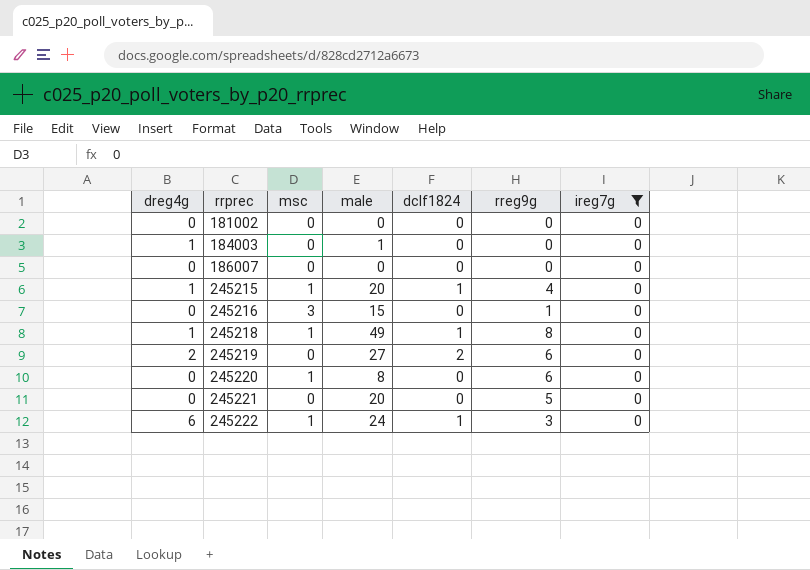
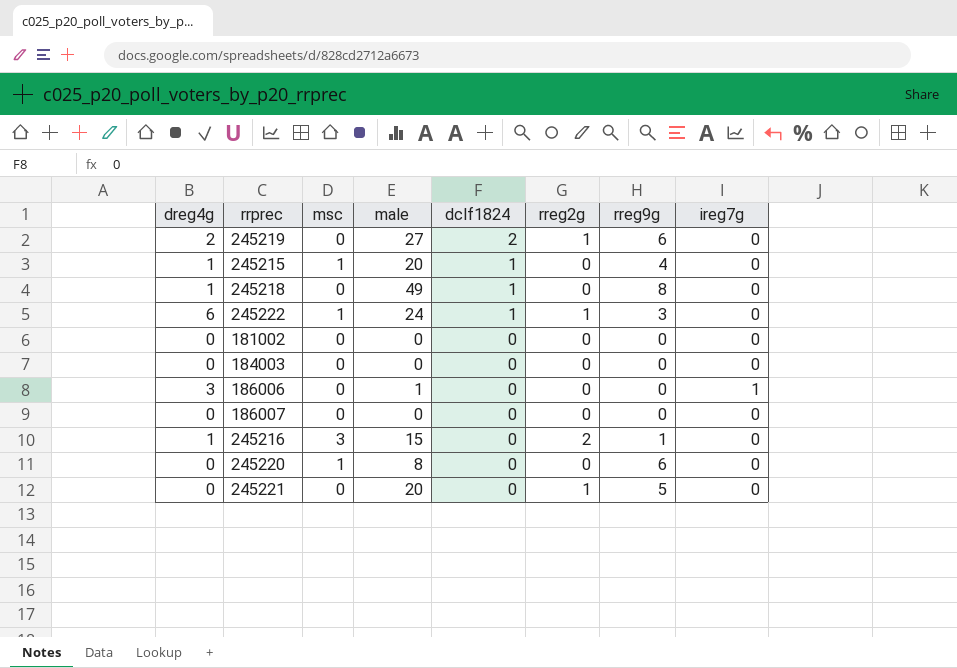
filter: ireg7g = 0 -> none
row order: rrprec ascending -> dclf1824 descending
column rreg2g | position: none -> 6
245218 | msc: 1 -> 0
184003 | dreg4g: 1 -> 0
184003 | male: 1 -> 0
245216 | dreg4g: 0 -> 1

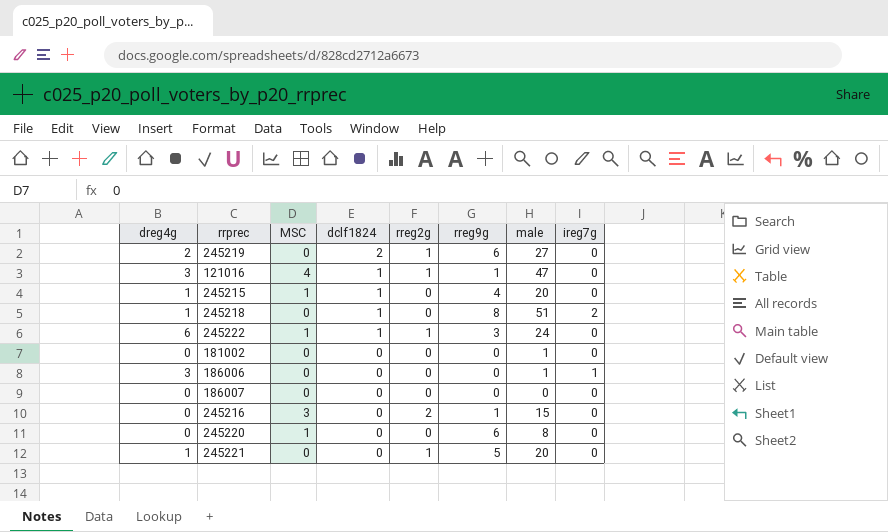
column name: msc -> MSC
column male | position: 4 -> 7
row 184003: 0 | 0 | 0 | 0 | 0 | 0 | 0 -> none
row 121016: none -> 3 | 4 | 1 | 1 | 1 | 47 | 0
245218 | male: 49 -> 51
245218 | ireg7g: 0 -> 2
181002 | male: 0 -> 1
245216 | dreg4g: 1 -> 0
245221 | dreg4g: 0 -> 1

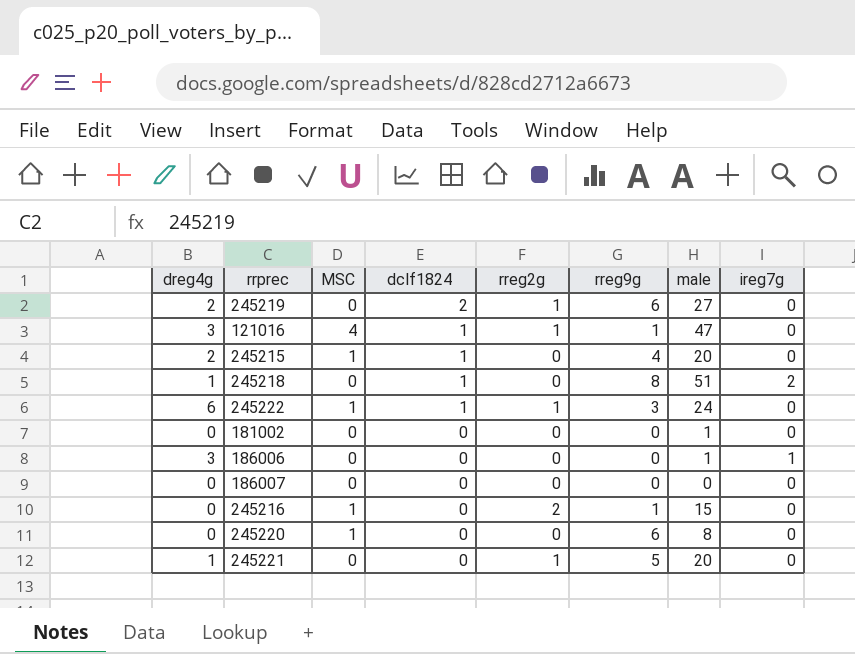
245215 | dreg4g: 1 -> 2
245216 | MSC: 3 -> 1

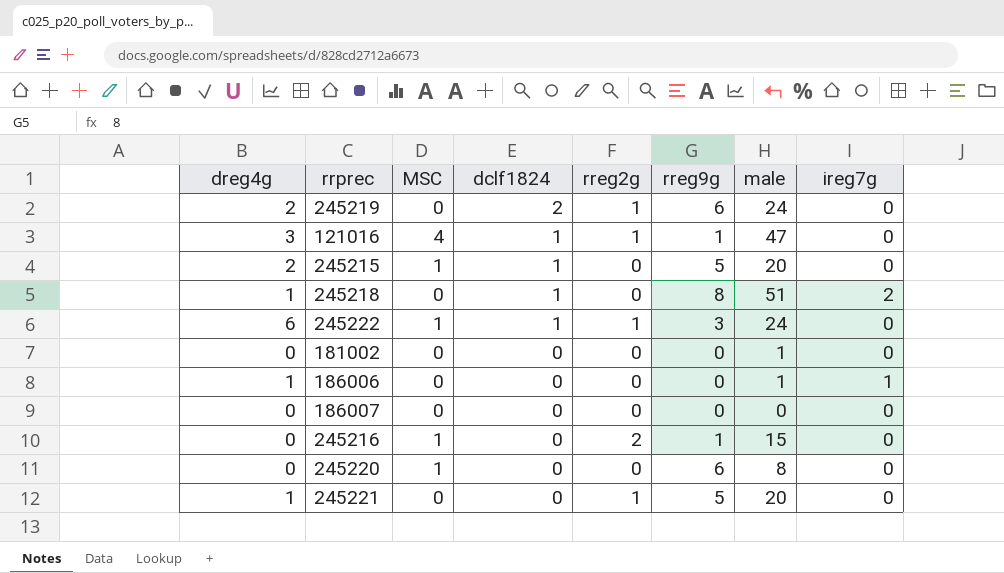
245219 | male: 27 -> 24
245215 | rreg9g: 4 -> 5
186006 | dreg4g: 3 -> 1

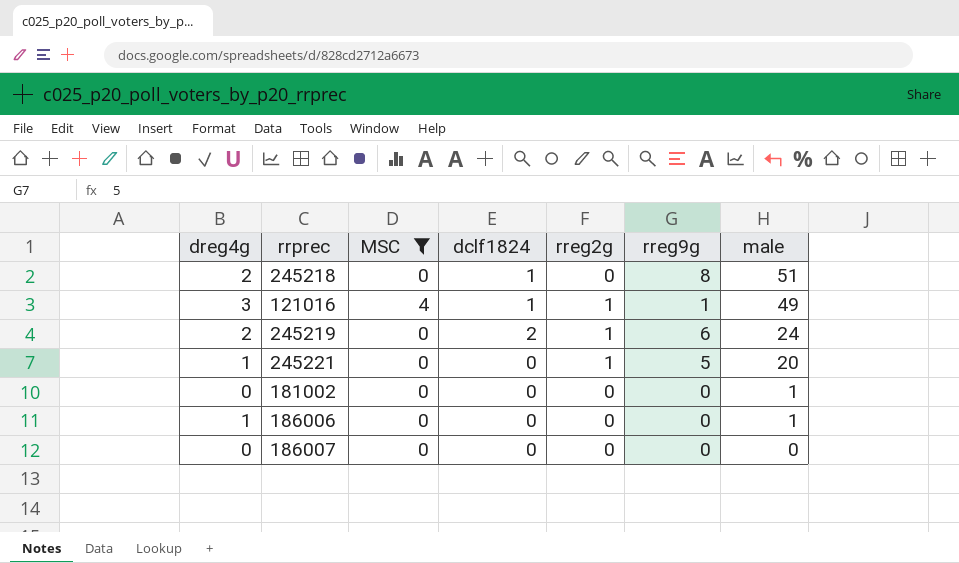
filter: none -> MSC != 1
row order: dclf1824 descending -> male descending
column ireg7g | position: 8 -> none
245218 | dreg4g: 1 -> 2
121016 | male: 47 -> 49

